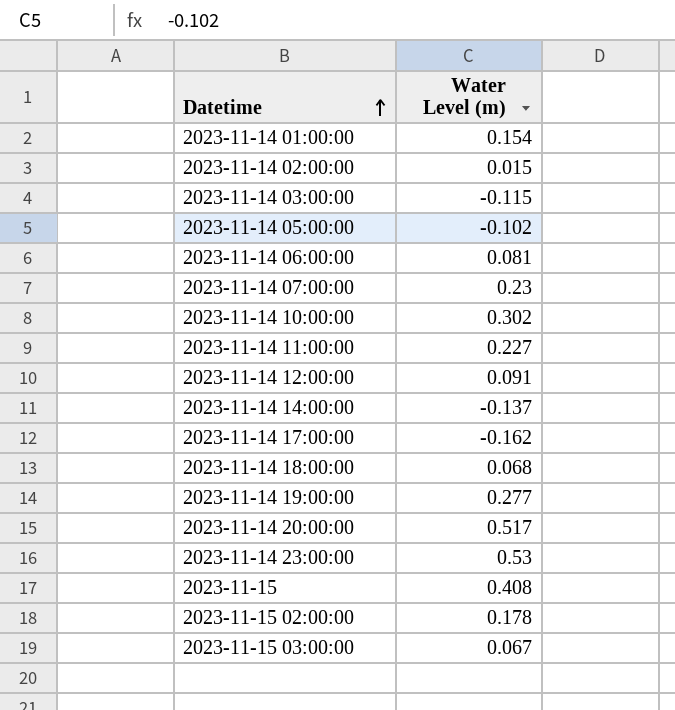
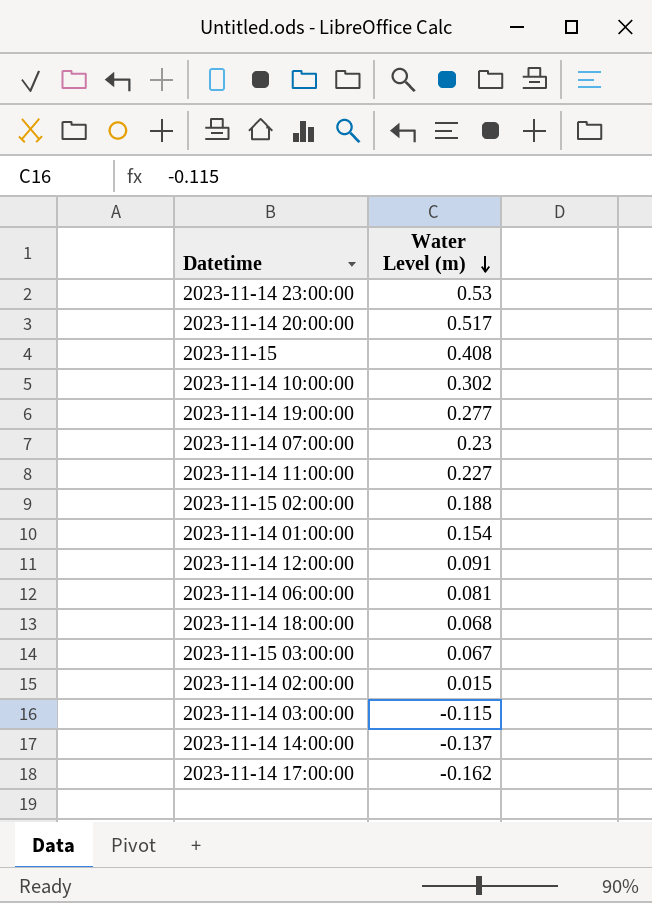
row order: Datetime ascending -> Water Level (m) descending
row 2023-11-14 05:00:00: -0.102 -> none
2023-11-15 02:00:00 | Water Level (m): 0.178 -> 0.188

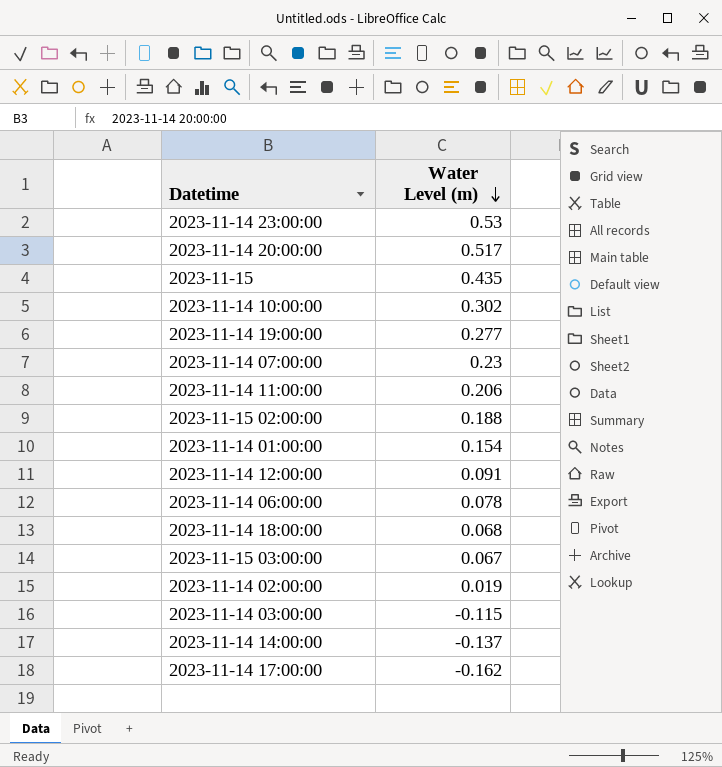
2023-11-15 | Water Level (m): 0.408 -> 0.435
2023-11-14 11:00:00 | Water Level (m): 0.227 -> 0.206
2023-11-14 06:00:00 | Water Level (m): 0.081 -> 0.078
2023-11-14 02:00:00 | Water Level (m): 0.015 -> 0.019

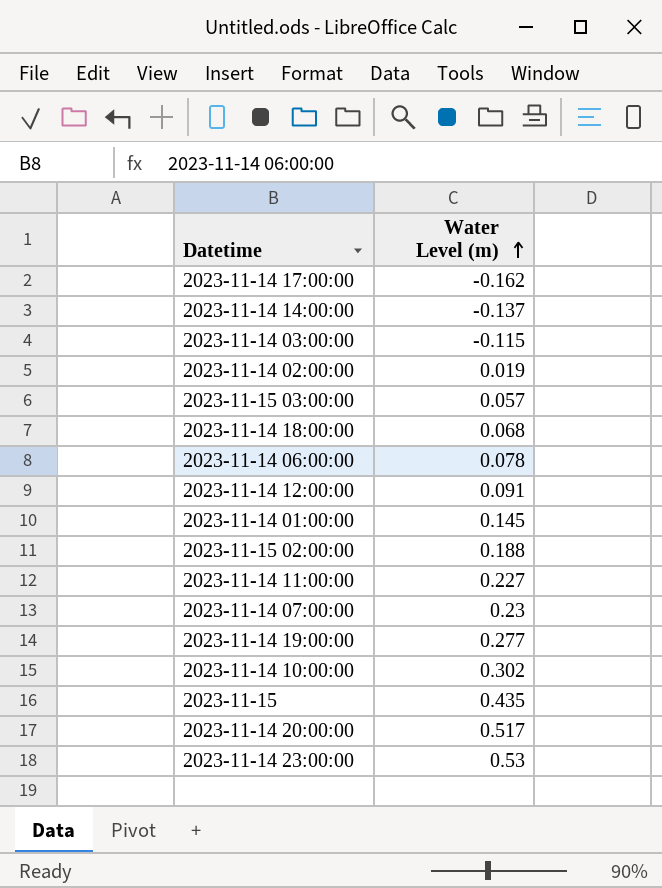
row order: Water Level (m) descending -> Water Level (m) ascending
2023-11-15 03:00:00 | Water Level (m): 0.067 -> 0.057
2023-11-14 01:00:00 | Water Level (m): 0.154 -> 0.145
2023-11-14 11:00:00 | Water Level (m): 0.206 -> 0.227

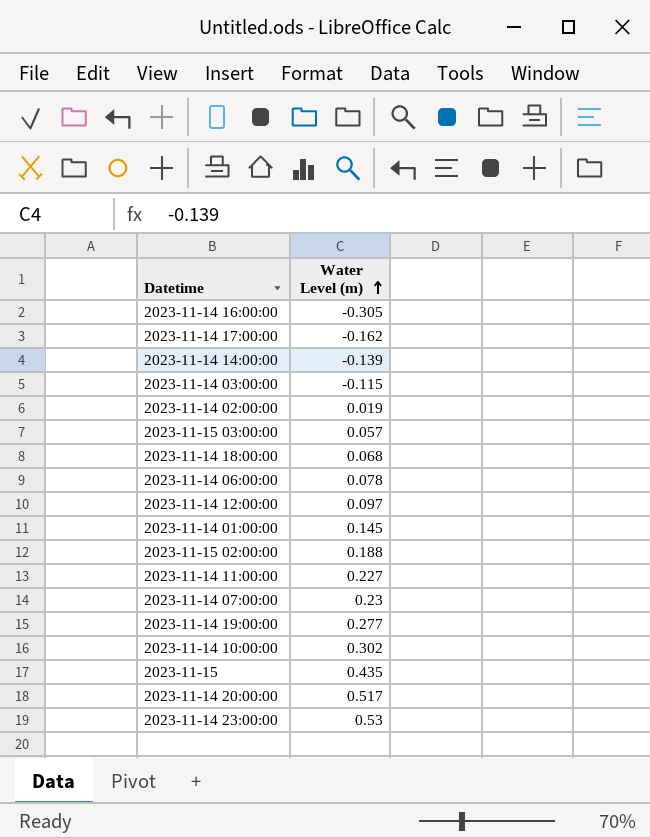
row 2023-11-14 16:00:00: none -> -0.305
2023-11-14 14:00:00 | Water Level (m): -0.137 -> -0.139
2023-11-14 12:00:00 | Water Level (m): 0.091 -> 0.097

